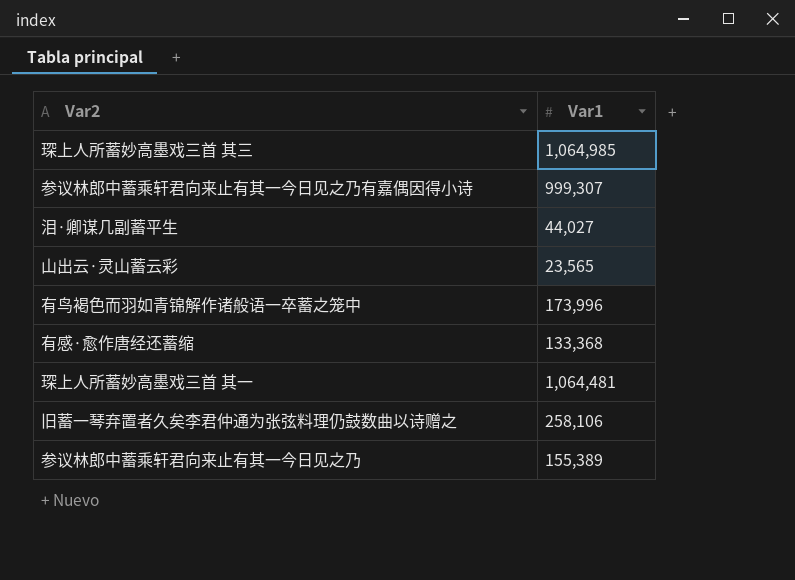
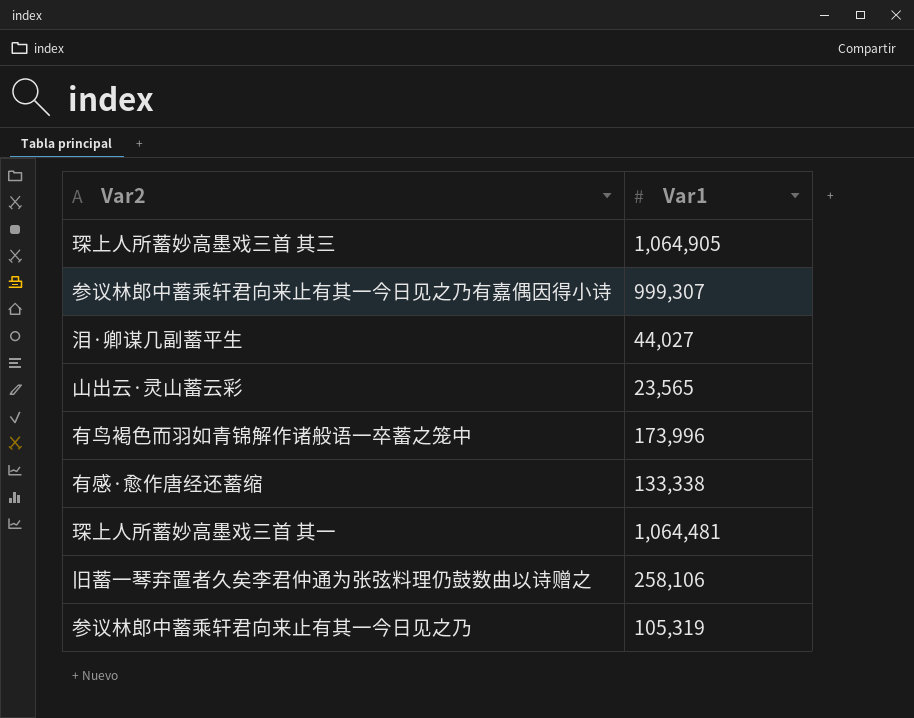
琛上人所蓄妙高墨戏三首 其三 | Var1: 1,064,985 -> 1,064,905
有感·愈作唐经还蓄缩 | Var1: 133,368 -> 133,338
参议林郎中蓄乘轩君向来止有其一今日见之乃 | Var1: 155,389 -> 105,319

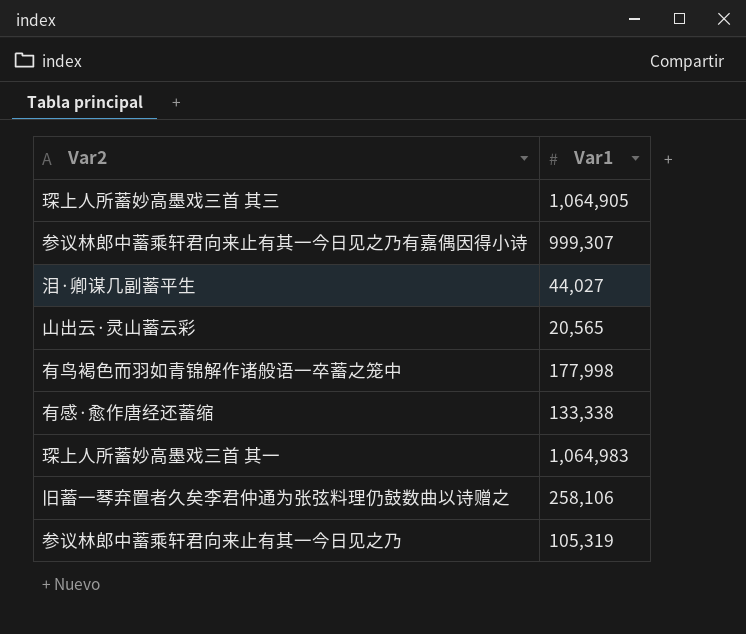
山出云·灵山蓄云彩 | Var1: 23,565 -> 20,565
有鸟褐色而羽如青锦解作诸般语一卒蓄之笼中 | Var1: 173,996 -> 177,998
琛上人所蓄妙高墨戏三首 其一 | Var1: 1,064,481 -> 1,064,983

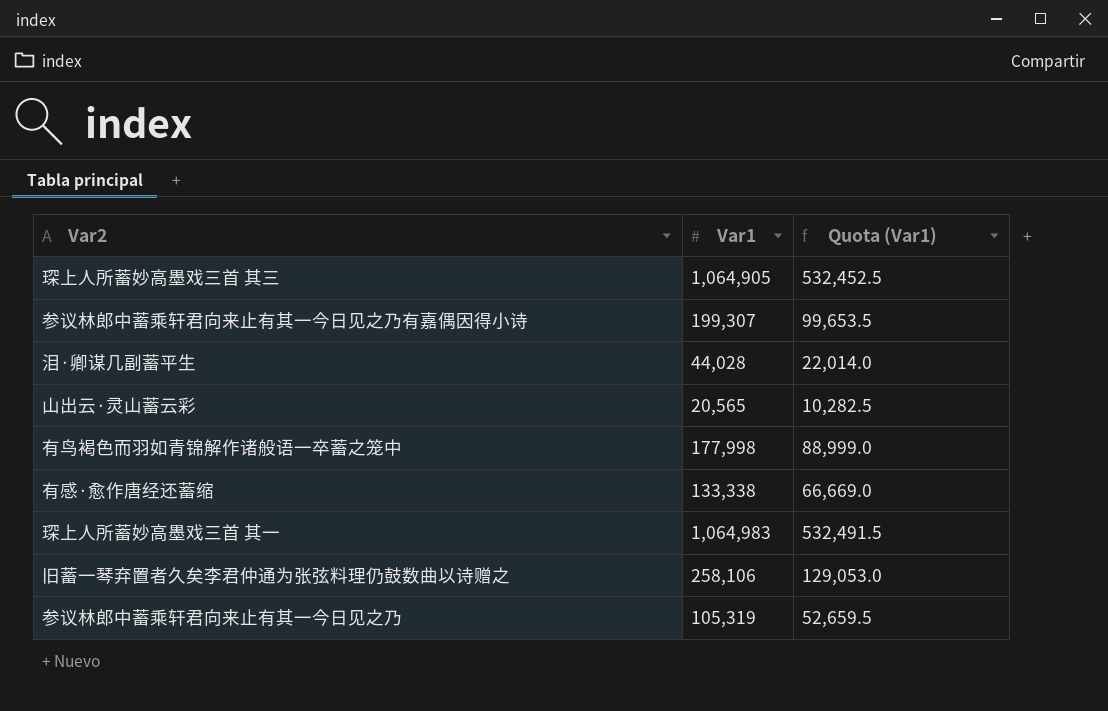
column Quota (Var1) | formula: none -> [Var1] * 0.5
参议林郎中蓄乘轩君向来止有其一今日见之乃有嘉偶因得小诗 | Var1: 999,307 -> 199,307
泪·卿谋几副蓄平生 | Var1: 44,027 -> 44,028

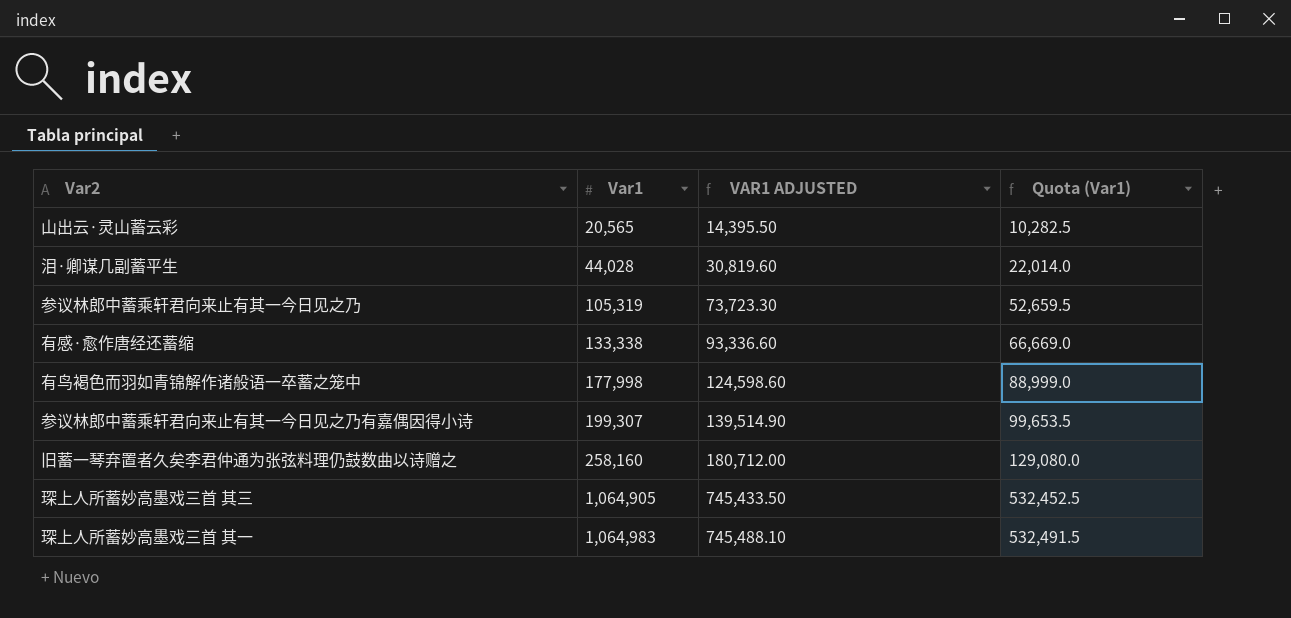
row order: none -> Var1 ascending
column VAR1 ADJUSTED | formula: none -> [Var1] * 0.7
旧蓄一琴弃置者久矣李君仲通为张弦料理仍鼓数曲以诗赠之 | Var1: 258,106 -> 258,160
旧蓄一琴弃置者久矣李君仲通为张弦料理仍鼓数曲以诗赠之 | Quota (Var1): 129,053.0 -> 129,080.0

